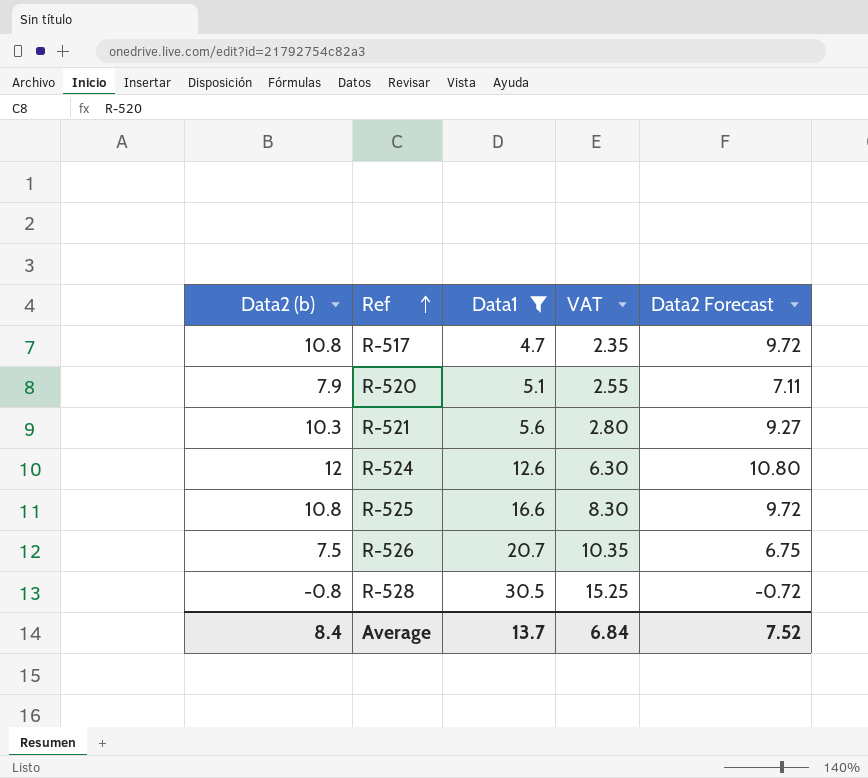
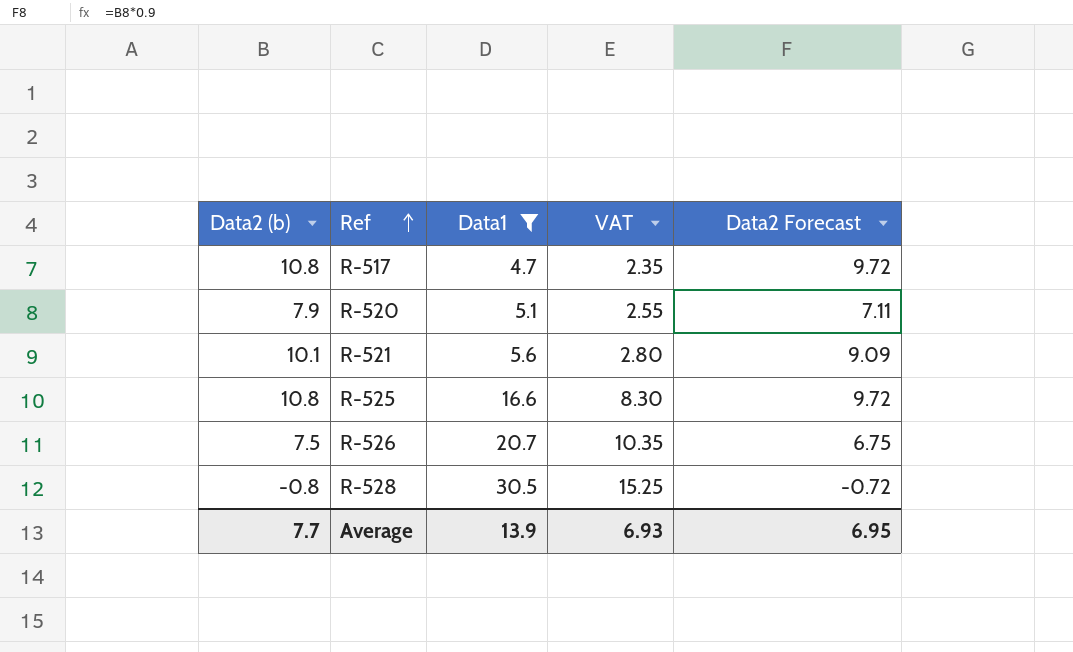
row R-524: 12 | 12.6 | 6.30 | 10.80 -> none
R-521 | Data2 (b): 10.3 -> 10.1
R-521 | Data2 Forecast: 9.27 -> 9.09
Average | Data2 (b): 8.4 -> 7.7
Average | Data1: 13.7 -> 13.9
Average | VAT: 6.84 -> 6.93
Average | Data2 Forecast: 7.52 -> 6.95

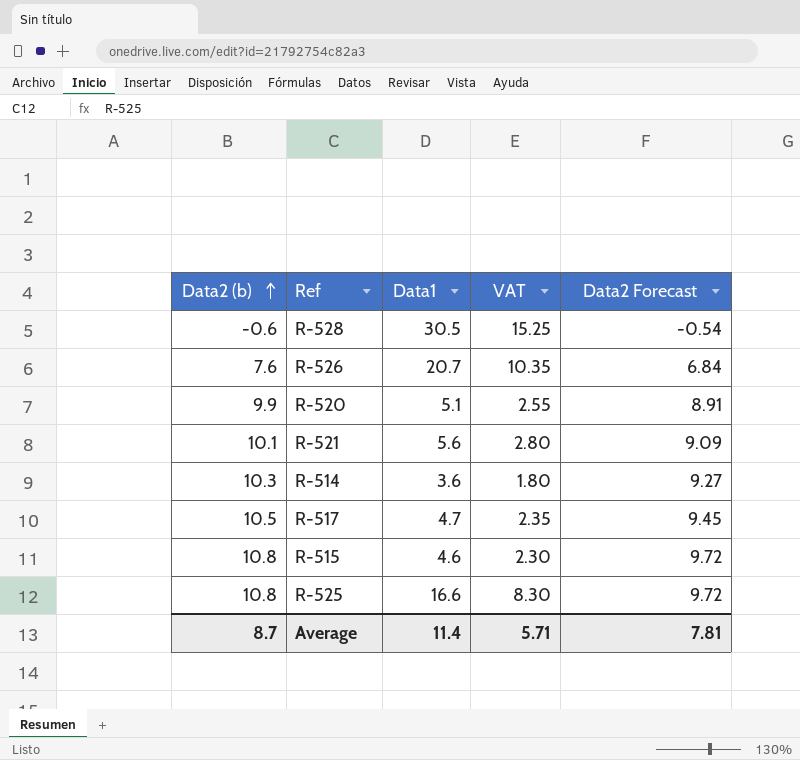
filter: Data1 >= 4.7 -> none
row order: Ref ascending -> Data2 (b) ascending
R-528 | Data2 (b): -0.8 -> -0.6
R-528 | Data2 Forecast: -0.72 -> -0.54
R-526 | Data2 (b): 7.5 -> 7.6
R-526 | Data2 Forecast: 6.75 -> 6.84
R-520 | Data2 (b): 7.9 -> 9.9
R-520 | Data2 Forecast: 7.11 -> 8.91
R-517 | Data2 (b): 10.8 -> 10.5
R-517 | Data2 Forecast: 9.72 -> 9.45
Average | Data2 (b): 7.7 -> 8.7
Average | Data1: 13.9 -> 11.4
Average | VAT: 6.93 -> 5.71
Average | Data2 Forecast: 6.95 -> 7.81

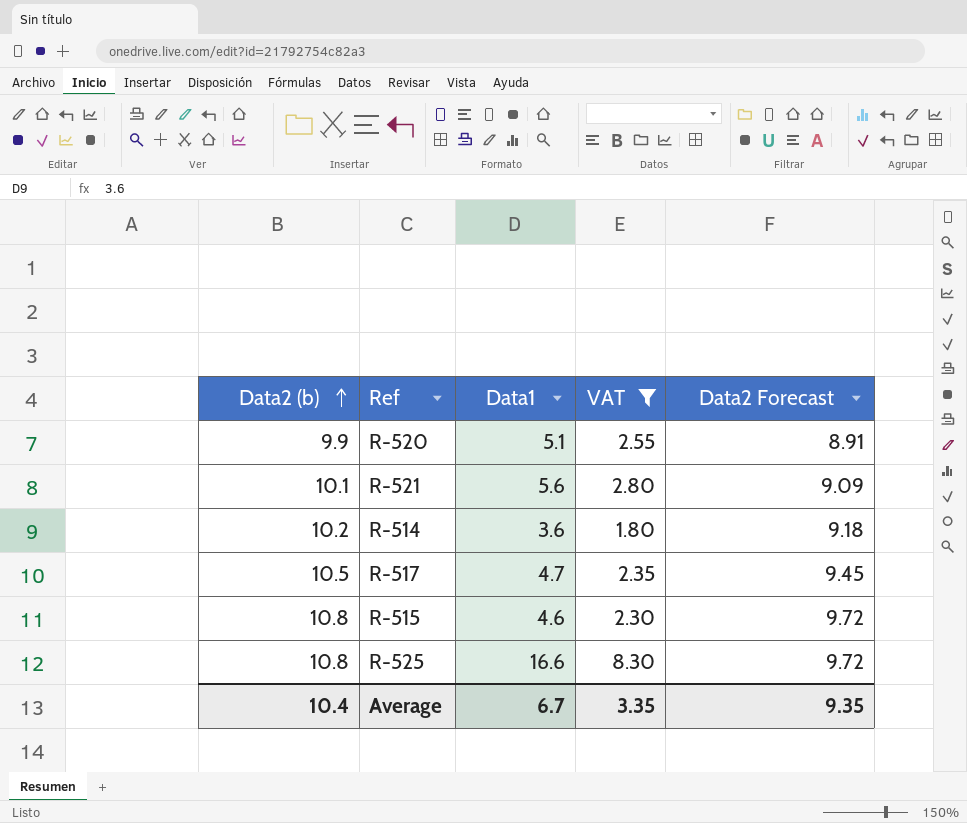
filter: none -> VAT <= 8.30
R-514 | Data2 (b): 10.3 -> 10.2
R-514 | Data2 Forecast: 9.27 -> 9.18
Average | Data2 (b): 8.7 -> 10.4
Average | Data1: 11.4 -> 6.7
Average | VAT: 5.71 -> 3.35
Average | Data2 Forecast: 7.81 -> 9.35

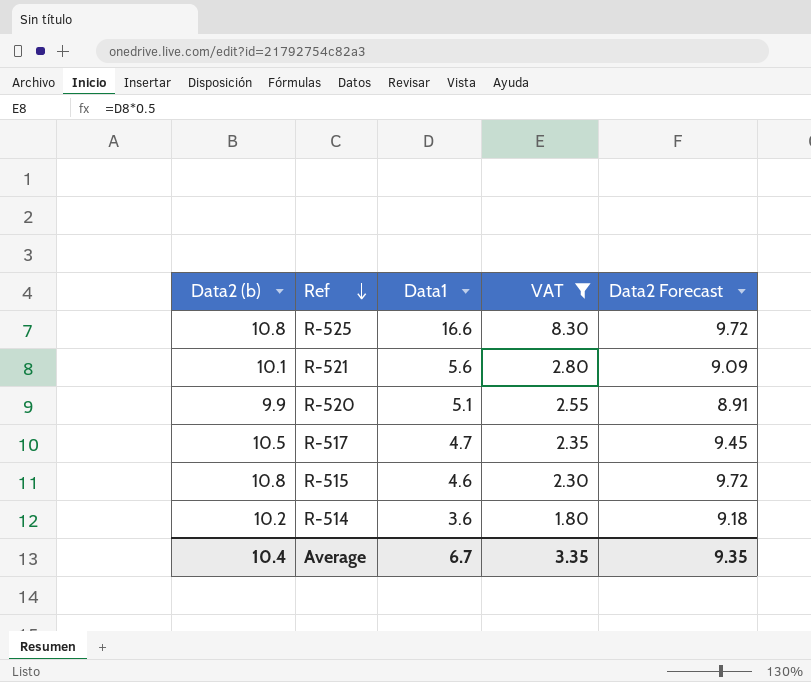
row order: Data2 (b) ascending -> Ref descending

